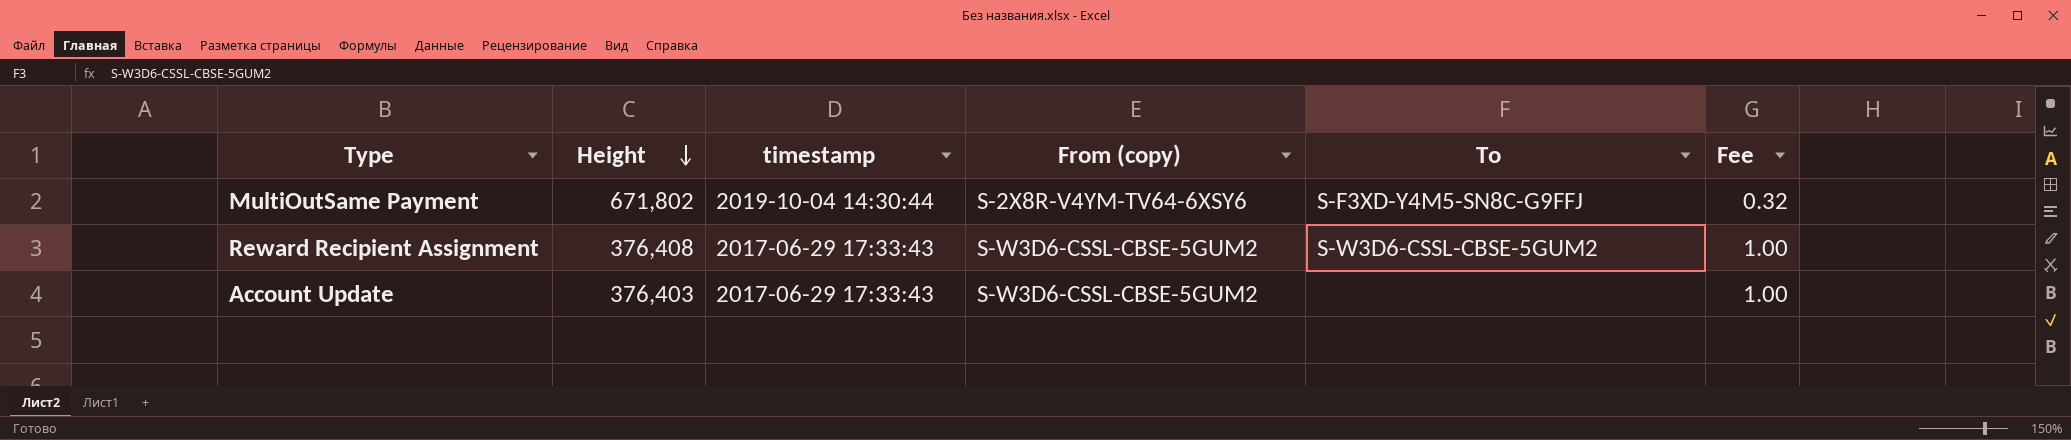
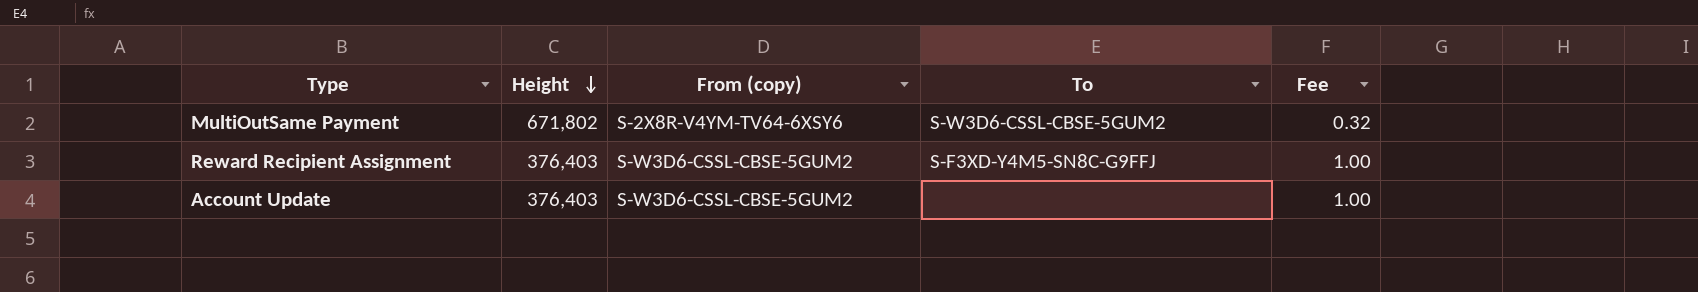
column timestamp | position: 3 -> none
MultiOutSame Payment | To: S-F3XD-Y4M5-SN8C-G9FFJ -> S-W3D6-CSSL-CBSE-5GUM2
Reward Recipient Assignment | Height: 376,408 -> 376,403
Reward Recipient Assignment | To: S-W3D6-CSSL-CBSE-5GUM2 -> S-F3XD-Y4M5-SN8C-G9FFJ

